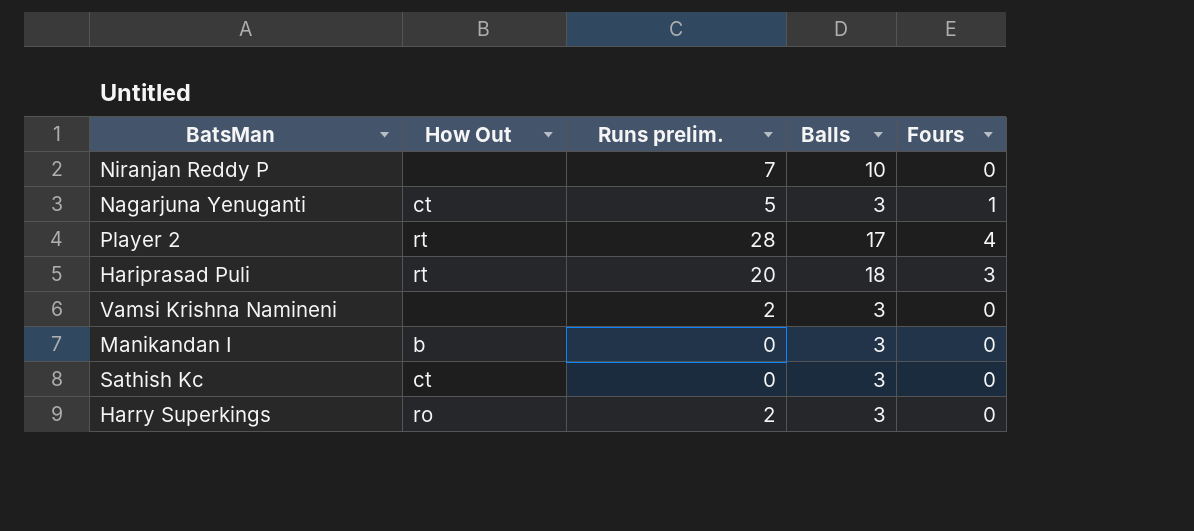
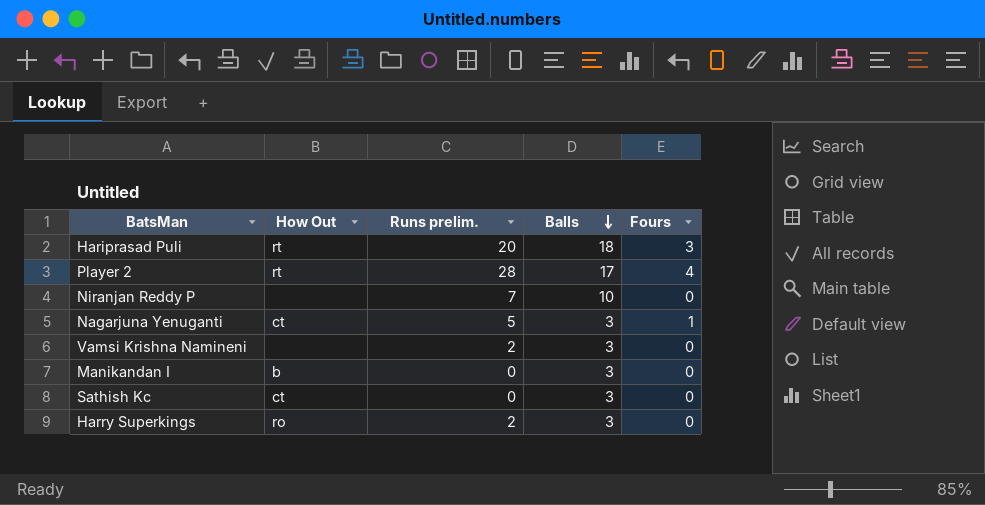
row order: none -> Balls descending

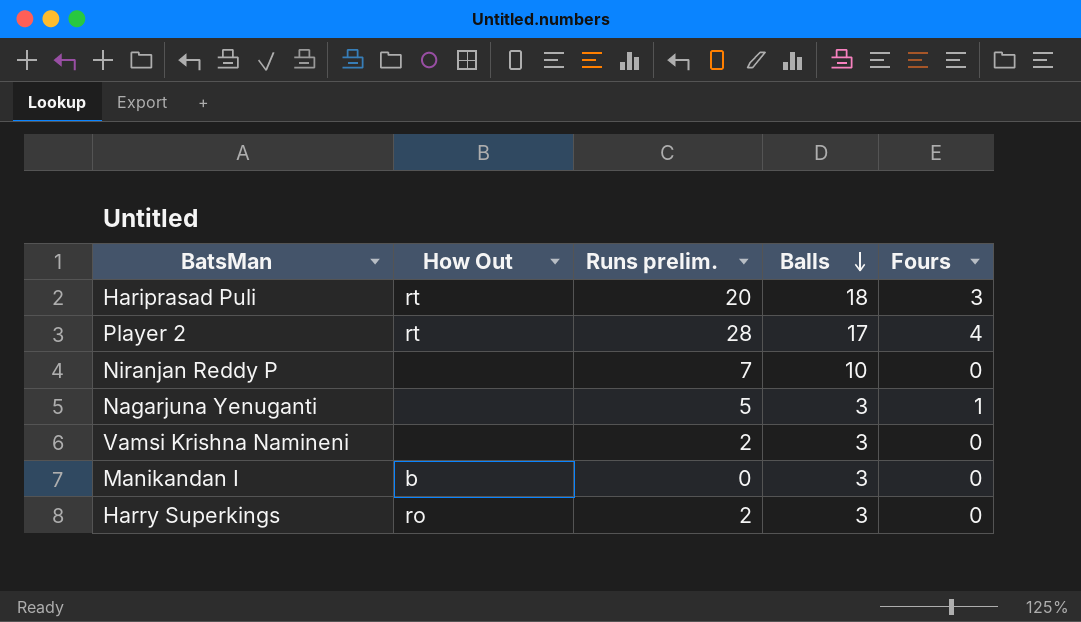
row Sathish Kc: ct | 0 | 3 | 0 -> none
Nagarjuna Yenuganti | How Out: ct -> none

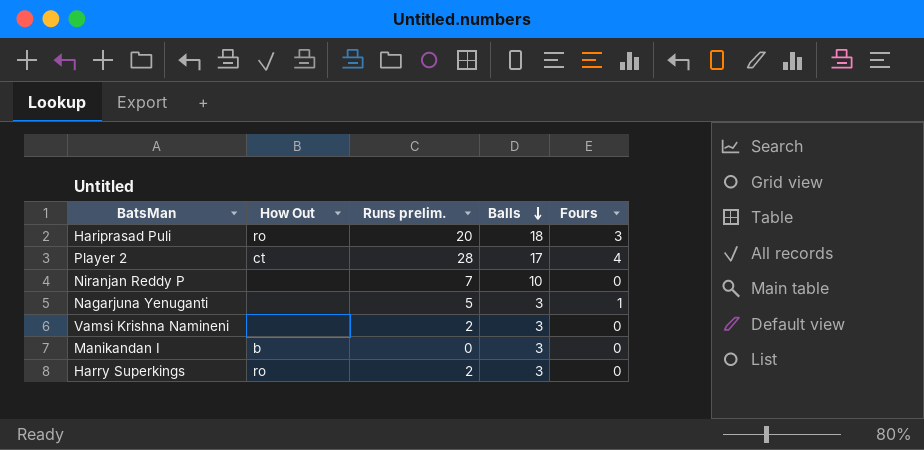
Hariprasad Puli | How Out: rt -> ro
Player 2 | How Out: rt -> ct

